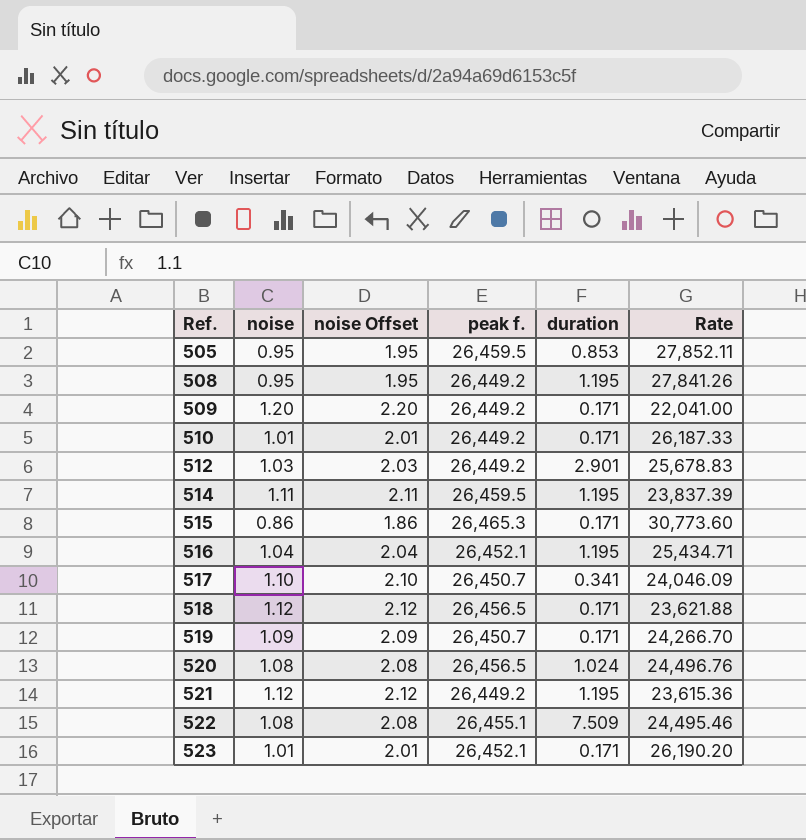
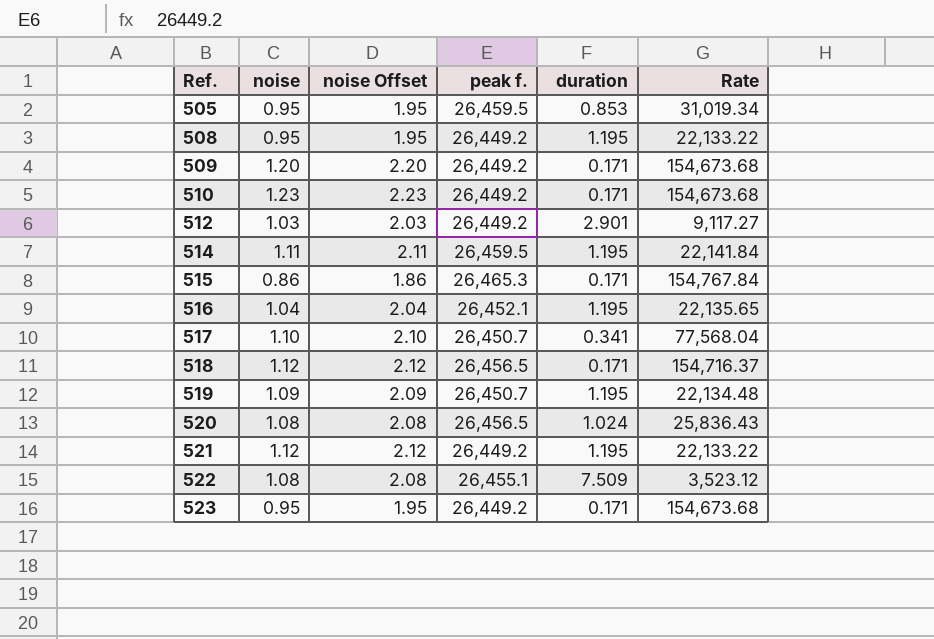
column Rate | formula: [peak f.] / [noise] -> [peak f.] / [duration]
510 | noise: 1.01 -> 1.23
510 | noise Offset: 2.01 -> 2.23
519 | duration: 0.171 -> 1.195
523 | noise: 1.01 -> 0.95
523 | noise Offset: 2.01 -> 1.95
523 | peak f.: 26,452.1 -> 26,449.2

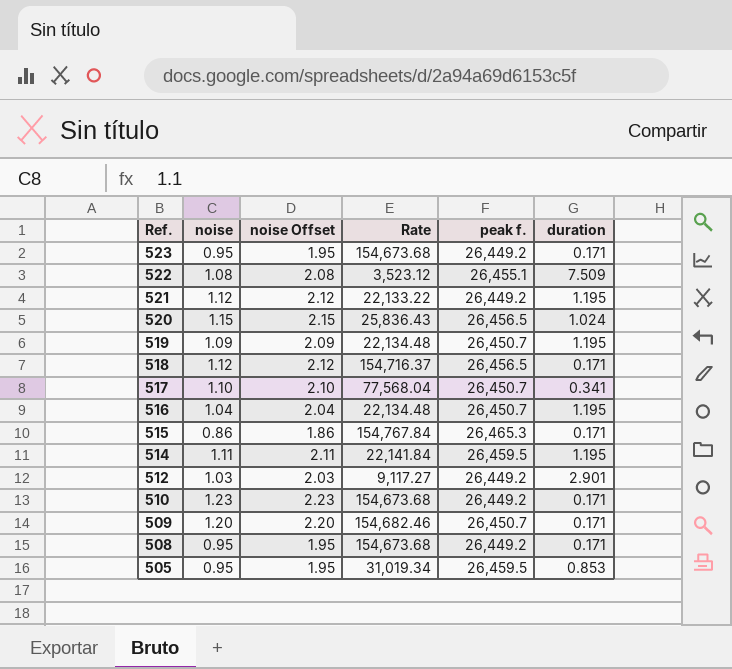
row order: Ref. ascending -> Ref. descending
column Rate | position: 6 -> 4
520 | noise: 1.08 -> 1.15
520 | noise Offset: 2.08 -> 2.15
516 | Rate: 22,135.65 -> 22,134.48
516 | peak f.: 26,452.1 -> 26,450.7
509 | Rate: 154,673.68 -> 154,682.46
509 | peak f.: 26,449.2 -> 26,450.7
508 | Rate: 22,133.22 -> 154,673.68
508 | duration: 1.195 -> 0.171

